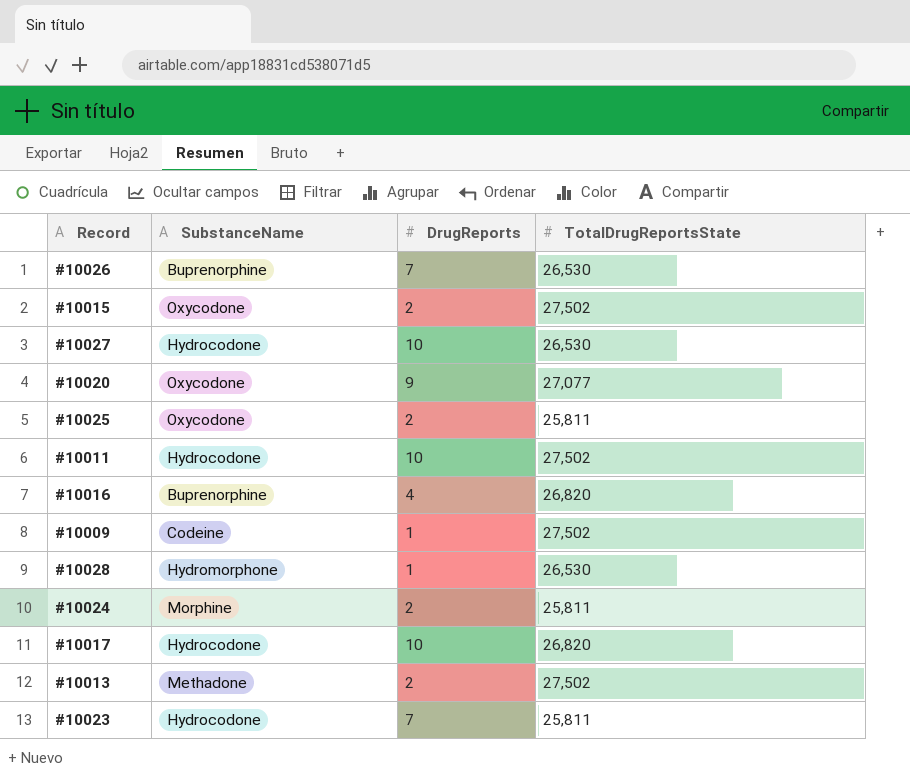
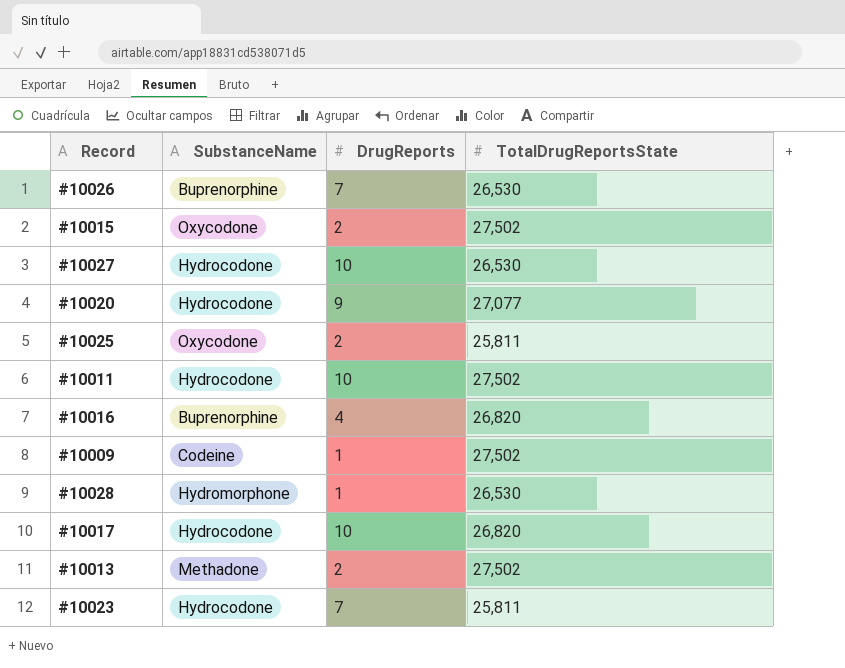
row #10024: Morphine | 2 | 25,811 -> none
#10020 | SubstanceName: Oxycodone -> Hydrocodone

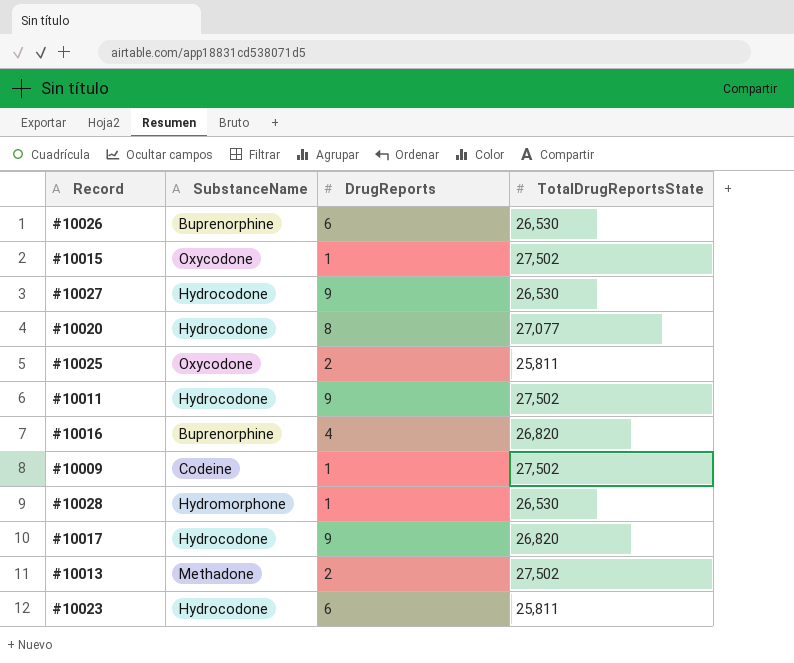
#10026 | DrugReports: 7 -> 6
#10015 | DrugReports: 2 -> 1
#10027 | DrugReports: 10 -> 9
#10020 | DrugReports: 9 -> 8
#10011 | DrugReports: 10 -> 9
#10017 | DrugReports: 10 -> 9
#10023 | DrugReports: 7 -> 6

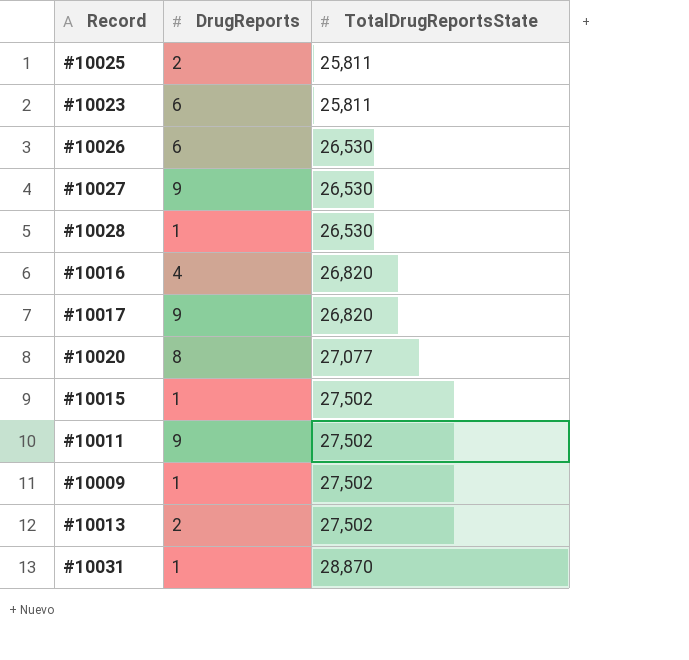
row order: none -> TotalDrugReportsState ascending
column SubstanceName | position: 2 -> none
row #10031: none -> 1 | 28,870

